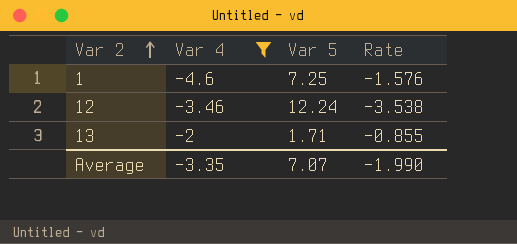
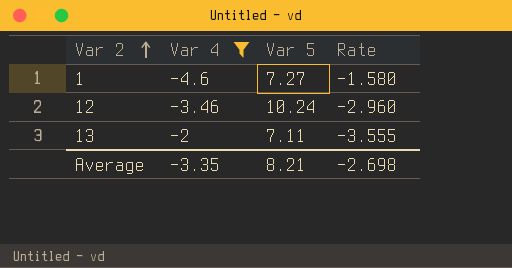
1 | Var 5: 7.25 -> 7.27
1 | Rate: -1.576 -> -1.580
12 | Var 5: 12.24 -> 10.24
12 | Rate: -3.538 -> -2.960
13 | Var 5: 1.71 -> 7.11
13 | Rate: -0.855 -> -3.555
Average | Var 5: 7.07 -> 8.21
Average | Rate: -1.990 -> -2.698

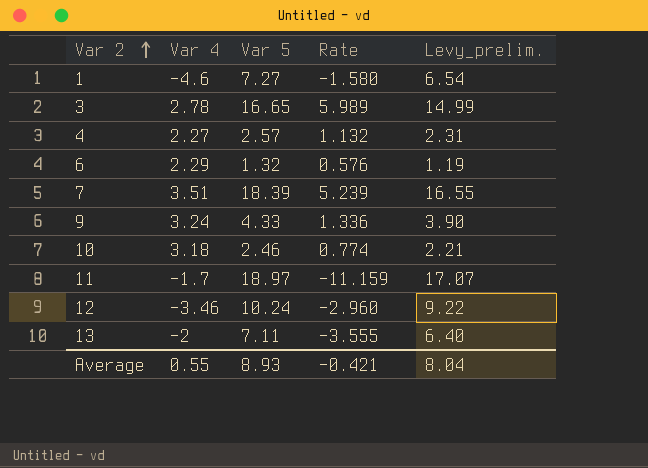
filter: Var 4 <= -2 -> none
column Levy_prelim. | formula: none -> [Var 5] * 0.9
Average | Var 4: -3.35 -> 0.55
Average | Var 5: 8.21 -> 8.93
Average | Rate: -2.698 -> -0.421

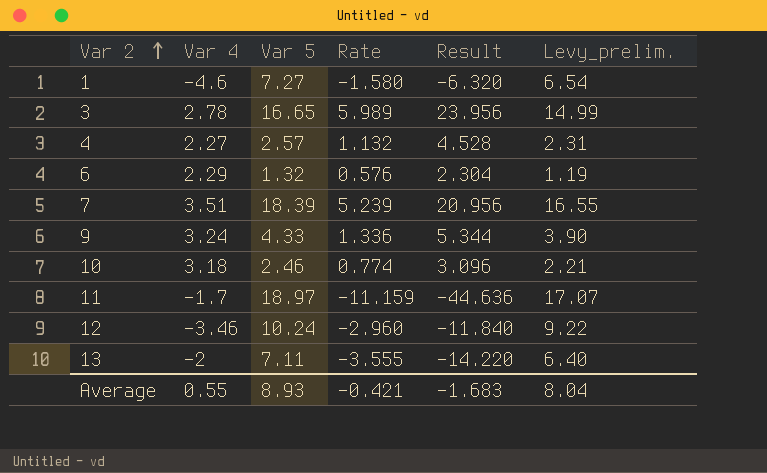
column Result | formula: none -> [Rate] * 4

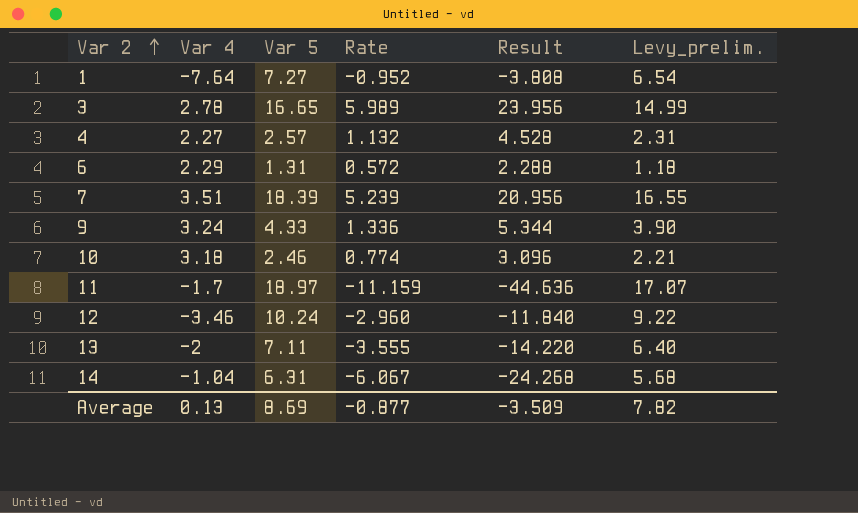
1 | Var 4: -4.6 -> -7.64
1 | Rate: -1.580 -> -0.952
1 | Result: -6.320 -> -3.808
6 | Var 5: 1.32 -> 1.31
6 | Rate: 0.576 -> 0.572
6 | Result: 2.304 -> 2.288
6 | Levy_prelim.: 1.19 -> 1.18
row 14: none -> -1.04 | 6.31 | -6.067 | -24.268 | 5.68
Average | Var 4: 0.55 -> 0.13
Average | Var 5: 8.93 -> 8.69
Average | Rate: -0.421 -> -0.877
Average | Result: -1.683 -> -3.509
Average | Levy_prelim.: 8.04 -> 7.82

